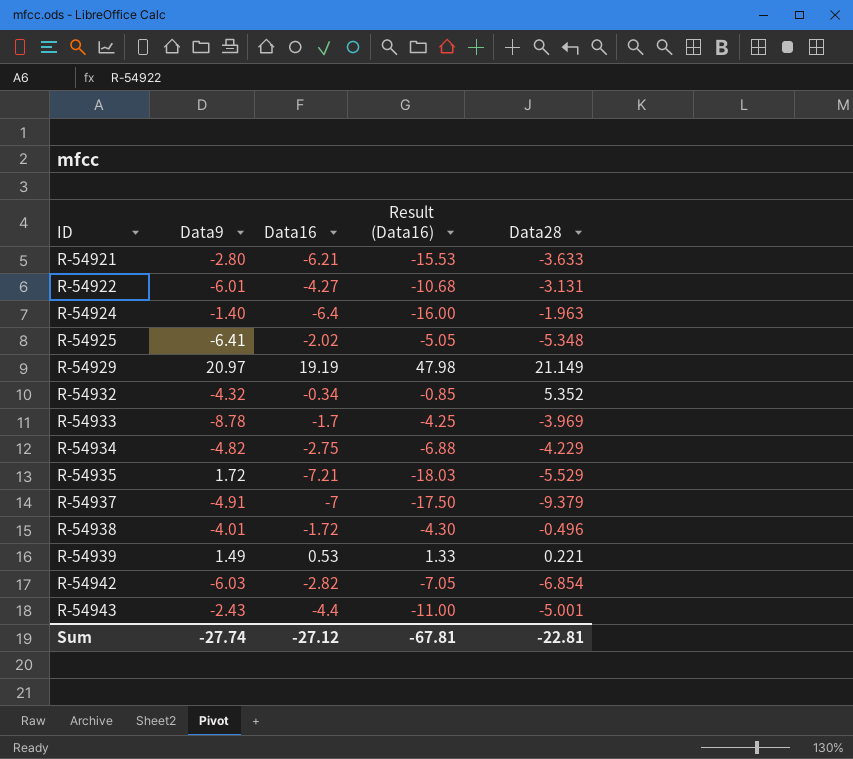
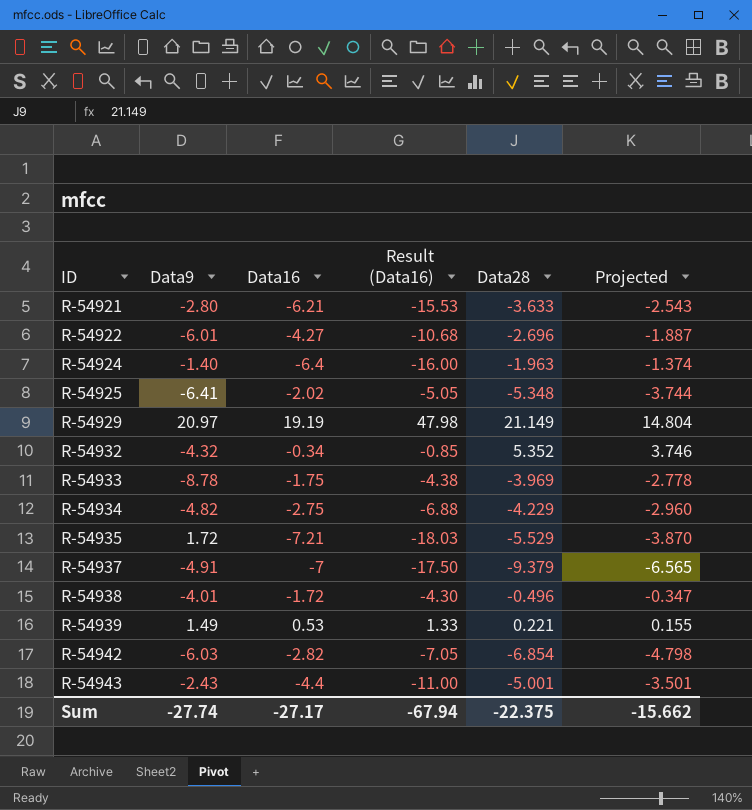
column Projected | formula: none -> [Data28] * 0.7
R-54922 | Data28: -3.131 -> -2.696
R-54933 | Data16: -1.7 -> -1.75
R-54933 | Result (Data16): -4.25 -> -4.38
Sum | Data16: -27.12 -> -27.17
Sum | Result (Data16): -67.81 -> -67.94
Sum | Data28: -22.81 -> -22.375

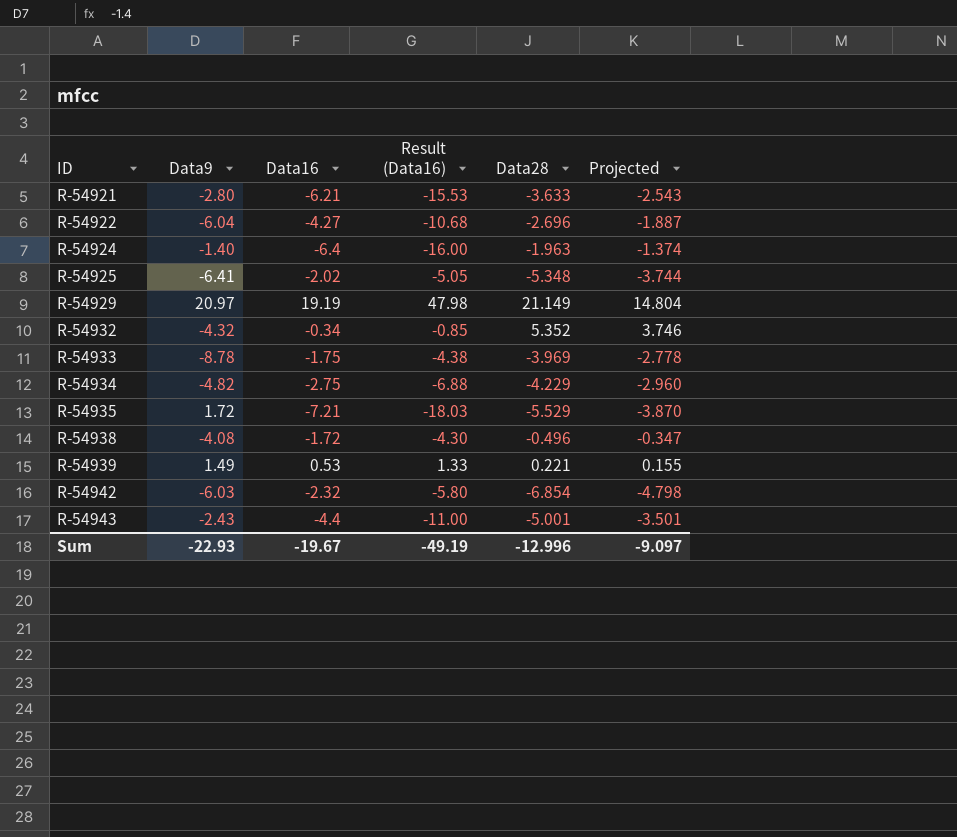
row R-54937: -4.91 | -7 | -17.50 | -9.379 | -6.565 -> none
R-54922 | Data9: -6.01 -> -6.04
R-54938 | Data9: -4.01 -> -4.08
R-54942 | Data16: -2.82 -> -2.32
R-54942 | Result (Data16): -7.05 -> -5.80
Sum | Data9: -27.74 -> -22.93
Sum | Data16: -27.17 -> -19.67
Sum | Result (Data16): -67.94 -> -49.19
Sum | Data28: -22.375 -> -12.996
Sum | Projected: -15.662 -> -9.097

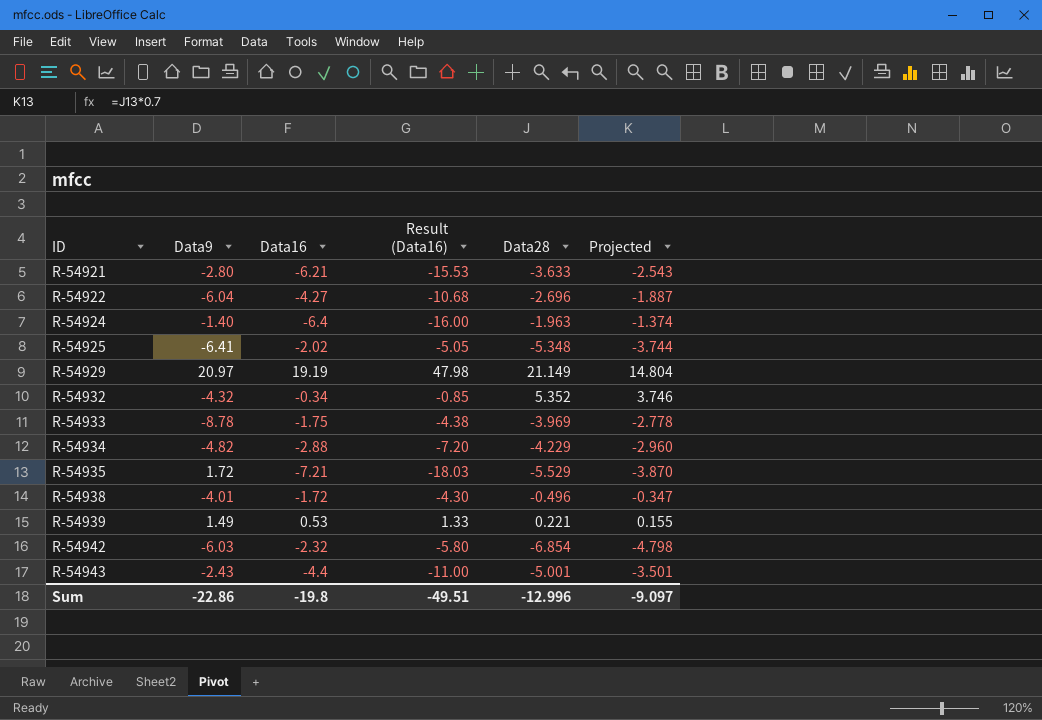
R-54934 | Data16: -2.75 -> -2.88
R-54934 | Result (Data16): -6.88 -> -7.20
R-54938 | Data9: -4.08 -> -4.01
Sum | Data9: -22.93 -> -22.86
Sum | Data16: -19.67 -> -19.8
Sum | Result (Data16): -49.19 -> -49.51

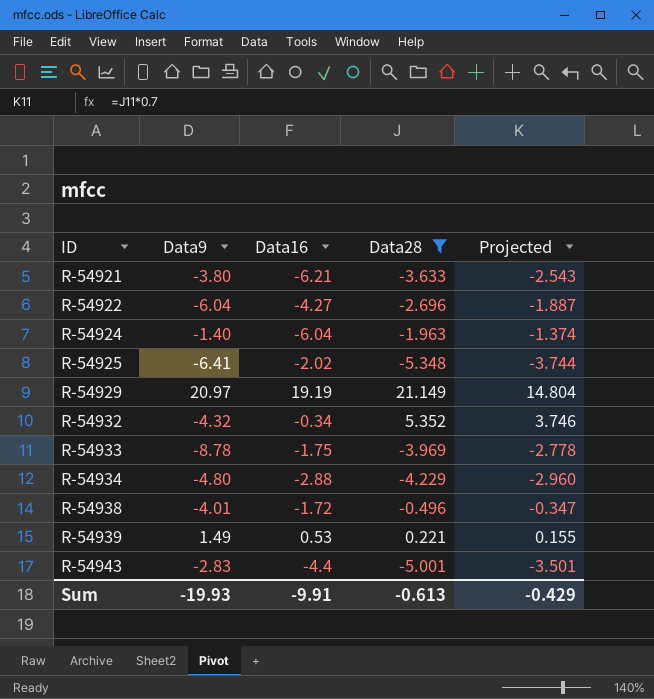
filter: none -> Data28 >= -5.348
column Result (Data16) | formula: [Data16] * 2.5 -> none
R-54921 | Data9: -2.80 -> -3.80
R-54924 | Data16: -6.4 -> -6.04
R-54934 | Data9: -4.82 -> -4.80
R-54943 | Data9: -2.43 -> -2.83
Sum | Data9: -22.86 -> -19.93
Sum | Data16: -19.8 -> -9.91
Sum | Data28: -12.996 -> -0.613
Sum | Projected: -9.097 -> -0.429

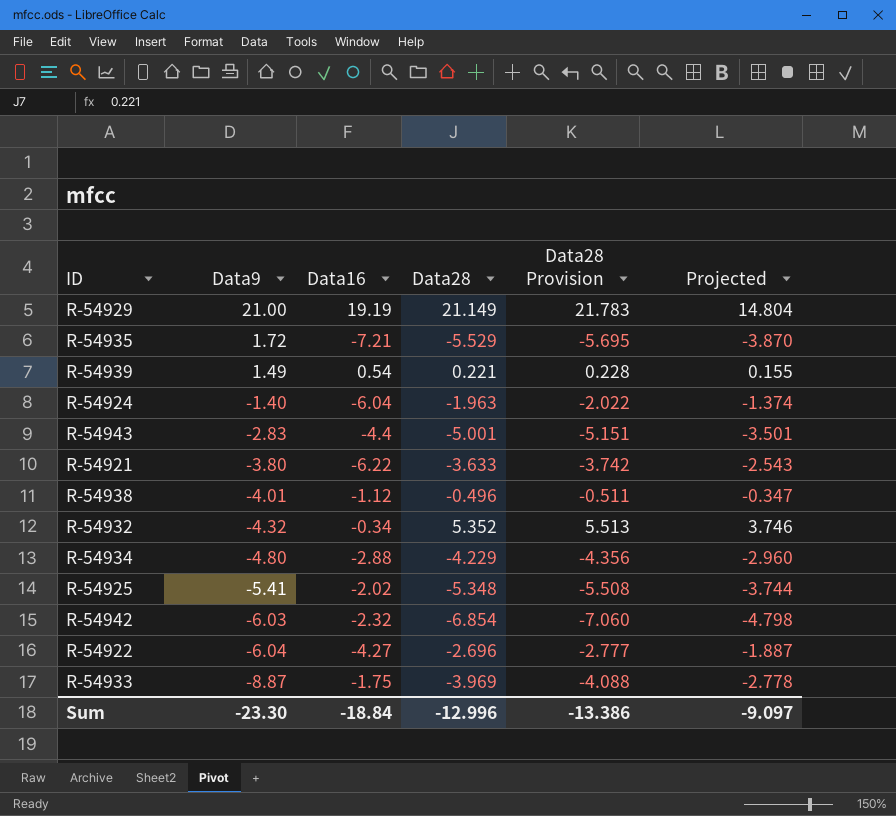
filter: Data28 >= -5.348 -> none
row order: ID ascending -> Data9 descending
column Data28 Provision | formula: none -> [Data28] * 1.03
R-54929 | Data9: 20.97 -> 21.00
R-54939 | Data16: 0.53 -> 0.54
R-54921 | Data16: -6.21 -> -6.22
R-54938 | Data16: -1.72 -> -1.12
R-54925 | Data9: -6.41 -> -5.41
R-54933 | Data9: -8.78 -> -8.87
Sum | Data9: -19.93 -> -23.30
Sum | Data16: -9.91 -> -18.84
Sum | Data28: -0.613 -> -12.996
Sum | Projected: -0.429 -> -9.097

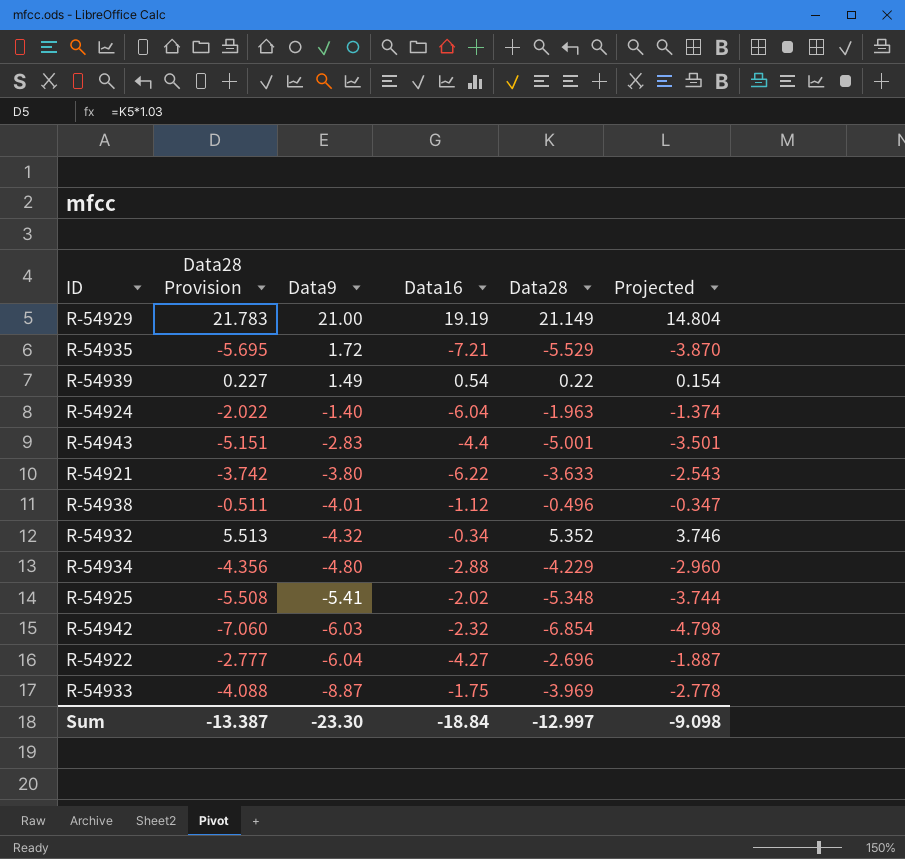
column Data28 Provision | position: 5 -> 2
R-54939 | Data28 Provision: 0.228 -> 0.227
R-54939 | Data28: 0.221 -> 0.22
R-54939 | Projected: 0.155 -> 0.154
Sum | Data28 Provision: -13.386 -> -13.387
Sum | Data28: -12.996 -> -12.997
Sum | Projected: -9.097 -> -9.098

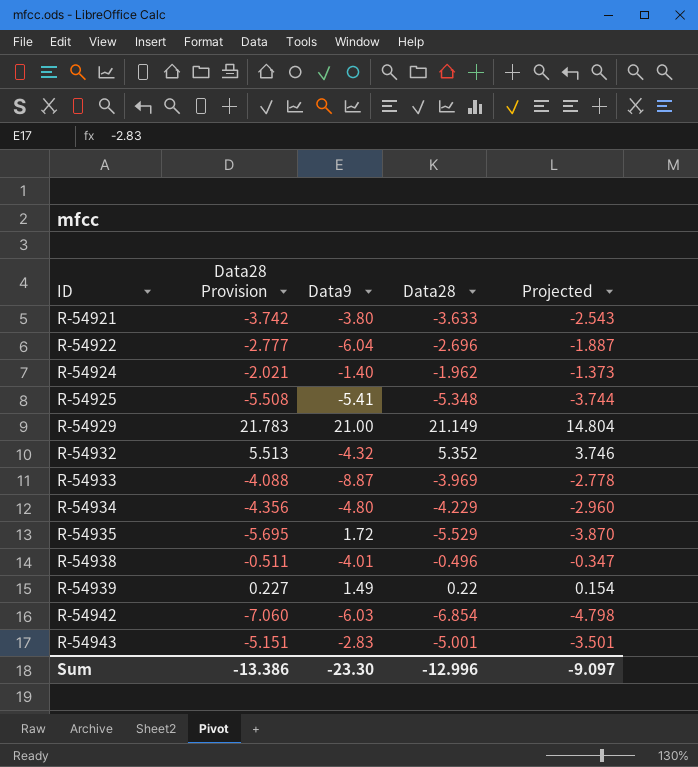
row order: Data9 descending -> ID ascending
column Data16 | position: 4 -> none
R-54924 | Data28 Provision: -2.022 -> -2.021
R-54924 | Data28: -1.963 -> -1.962
R-54924 | Projected: -1.374 -> -1.373
Sum | Data28 Provision: -13.387 -> -13.386
Sum | Data28: -12.997 -> -12.996
Sum | Projected: -9.098 -> -9.097

